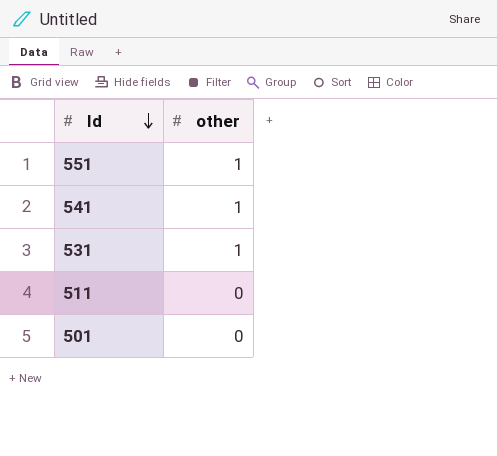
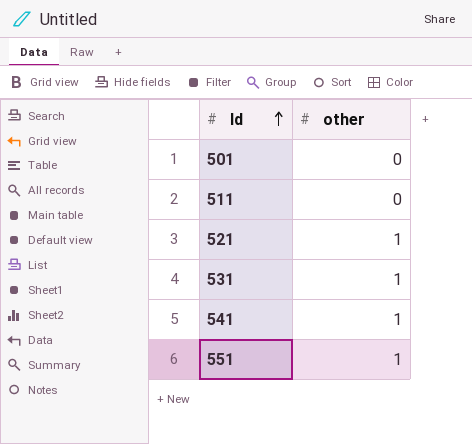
row order: Id descending -> Id ascending
row 521: none -> 1

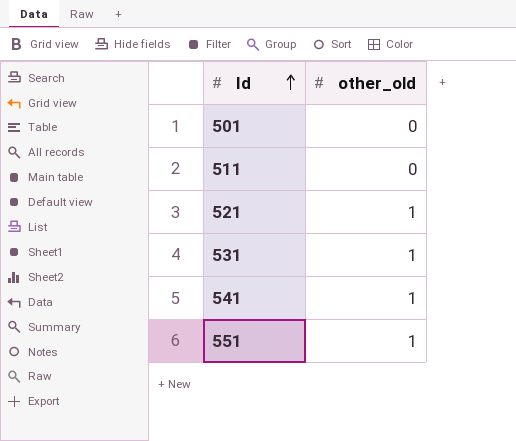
column name: other -> other_old

